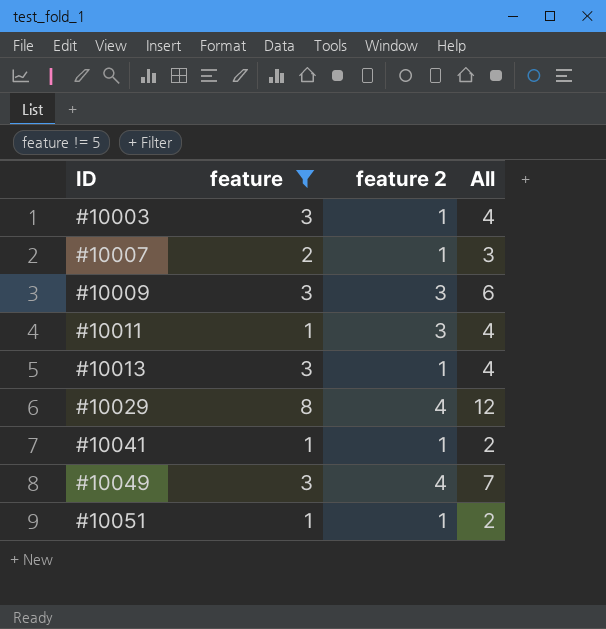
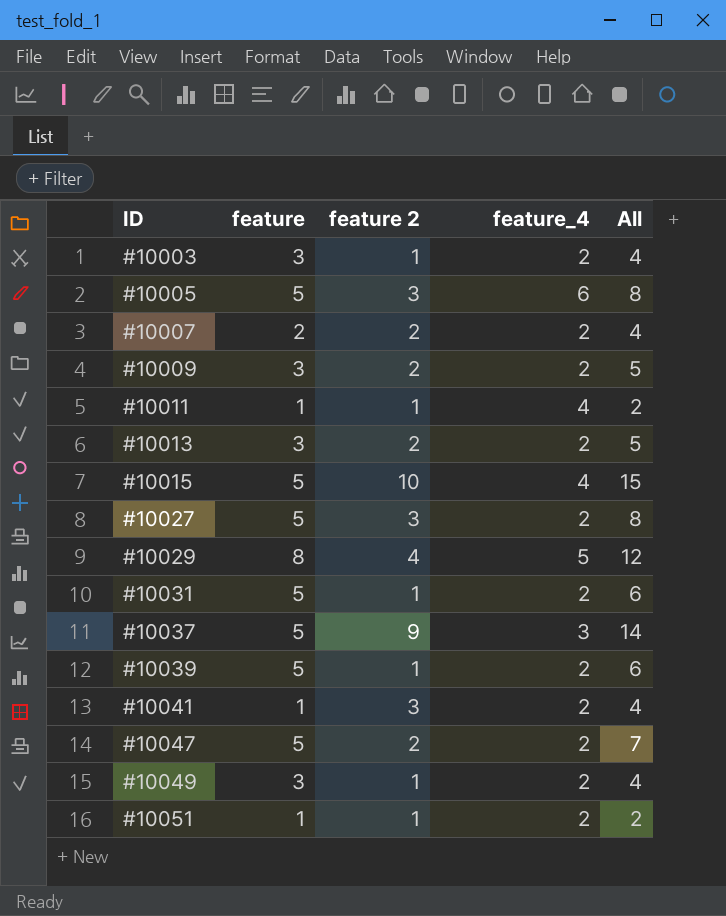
filter: feature != 5 -> none
column feature_4 | position: none -> 4
#10007 | feature 2: 1 -> 2
#10007 | All: 3 -> 4
#10009 | feature 2: 3 -> 2
#10009 | All: 6 -> 5
#10011 | feature 2: 3 -> 1
#10011 | All: 4 -> 2
#10013 | feature 2: 1 -> 2
#10013 | All: 4 -> 5
#10041 | feature 2: 1 -> 3
#10041 | All: 2 -> 4
#10049 | feature 2: 4 -> 1
#10049 | All: 7 -> 4

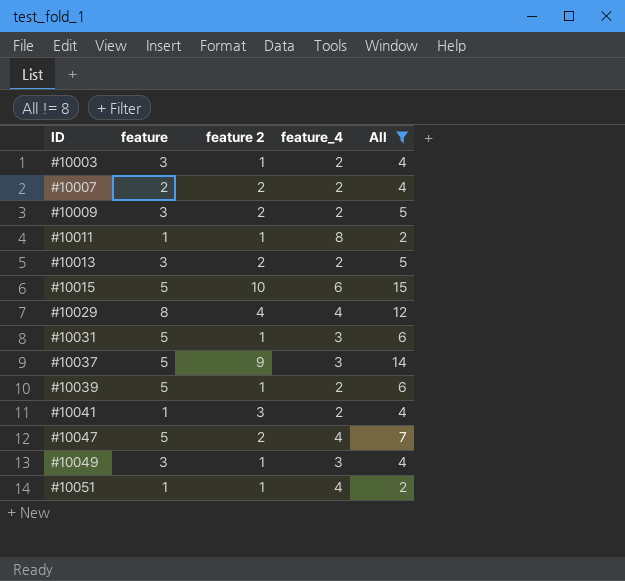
filter: none -> All != 8
#10011 | feature_4: 4 -> 8
#10015 | feature_4: 4 -> 6
#10029 | feature_4: 5 -> 4
#10031 | feature_4: 2 -> 3
#10047 | feature_4: 2 -> 4
#10049 | feature_4: 2 -> 3
#10051 | feature_4: 2 -> 4

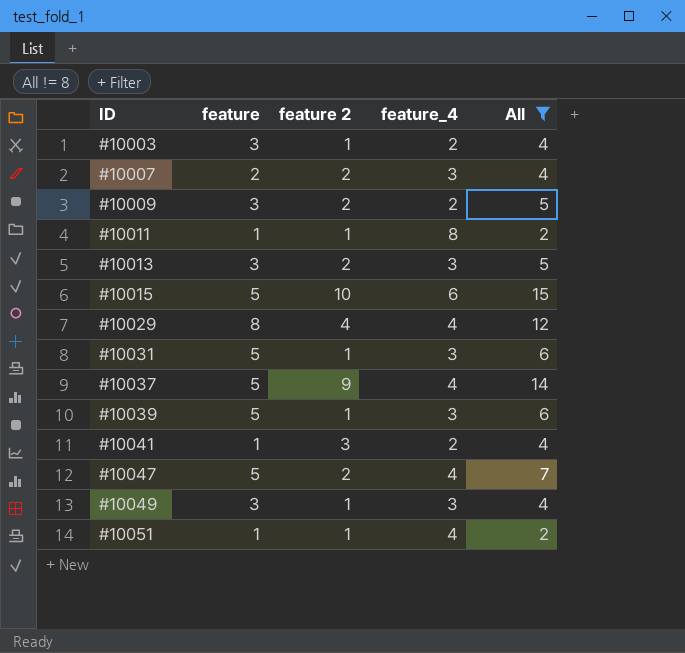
#10007 | feature_4: 2 -> 3
#10013 | feature_4: 2 -> 3
#10037 | feature_4: 3 -> 4
#10039 | feature_4: 2 -> 3

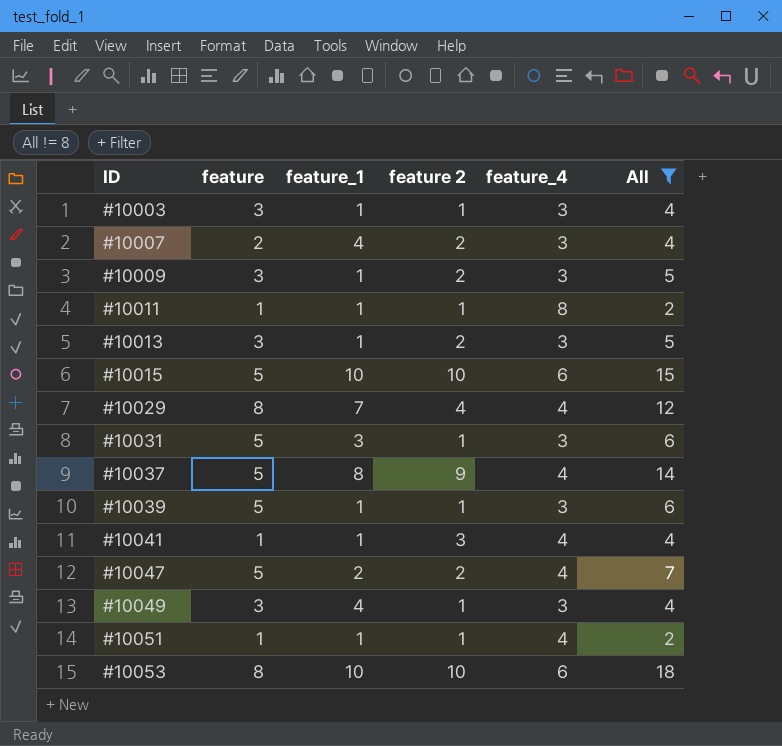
column feature_1 | position: none -> 3
#10003 | feature_4: 2 -> 3
#10009 | feature_4: 2 -> 3
#10041 | feature_4: 2 -> 4
row #10053: none -> 8 | 10 | 10 | 6 | 18

